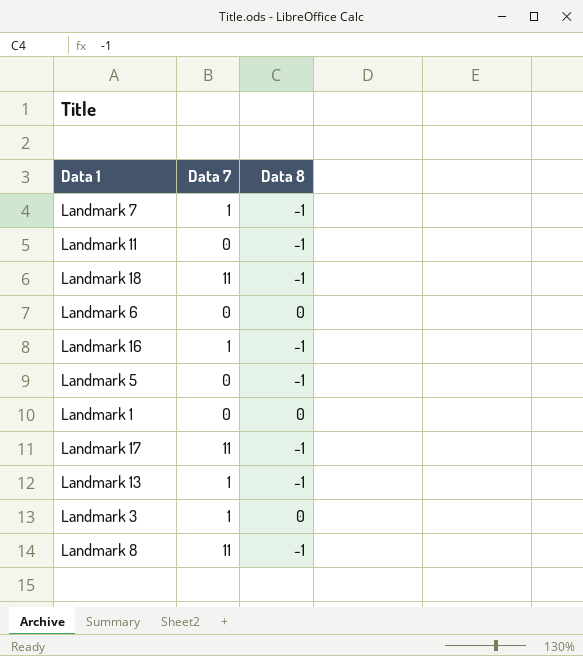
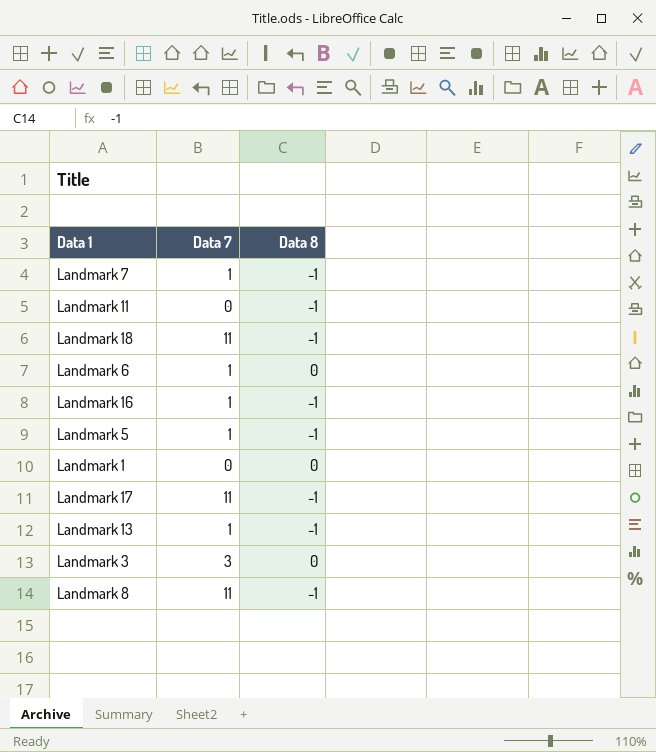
Landmark 6 | Data 7: 0 -> 1
Landmark 5 | Data 7: 0 -> 1
Landmark 3 | Data 7: 1 -> 3

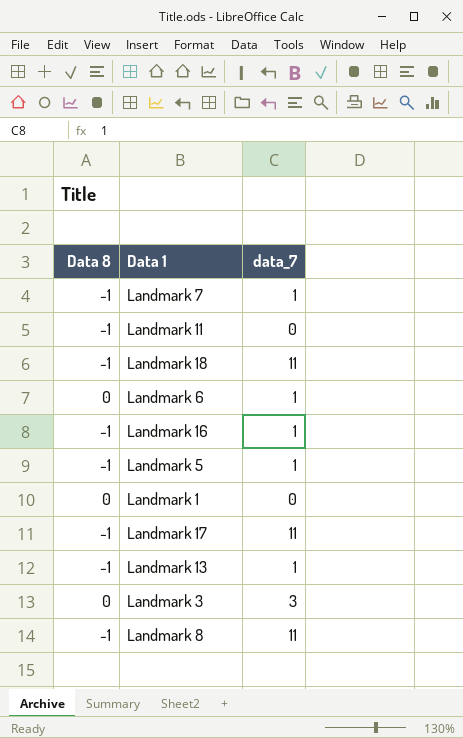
column Data 8 | position: 3 -> 1
column name: Data 7 -> data_7

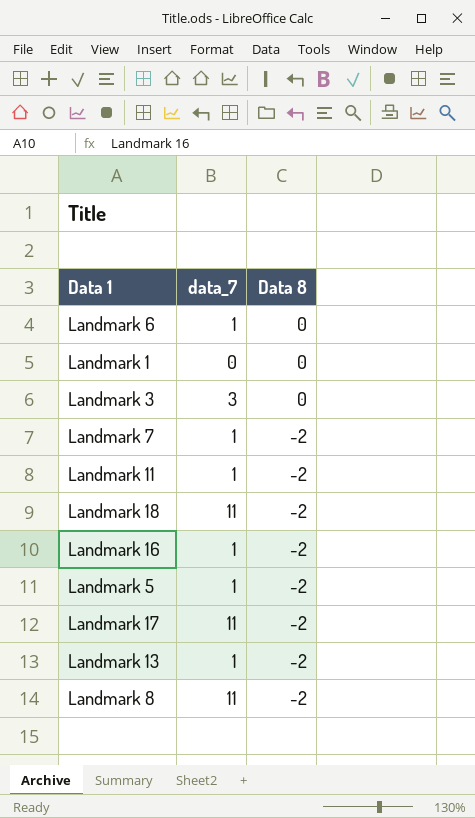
row order: none -> Data 8 descending
column Data 8 | position: 1 -> 3
Landmark 7 | Data 8: -1 -> -2
Landmark 11 | data_7: 0 -> 1
Landmark 11 | Data 8: -1 -> -2
Landmark 18 | Data 8: -1 -> -2
Landmark 16 | Data 8: -1 -> -2
Landmark 5 | Data 8: -1 -> -2
Landmark 17 | Data 8: -1 -> -2
Landmark 13 | Data 8: -1 -> -2
Landmark 8 | Data 8: -1 -> -2

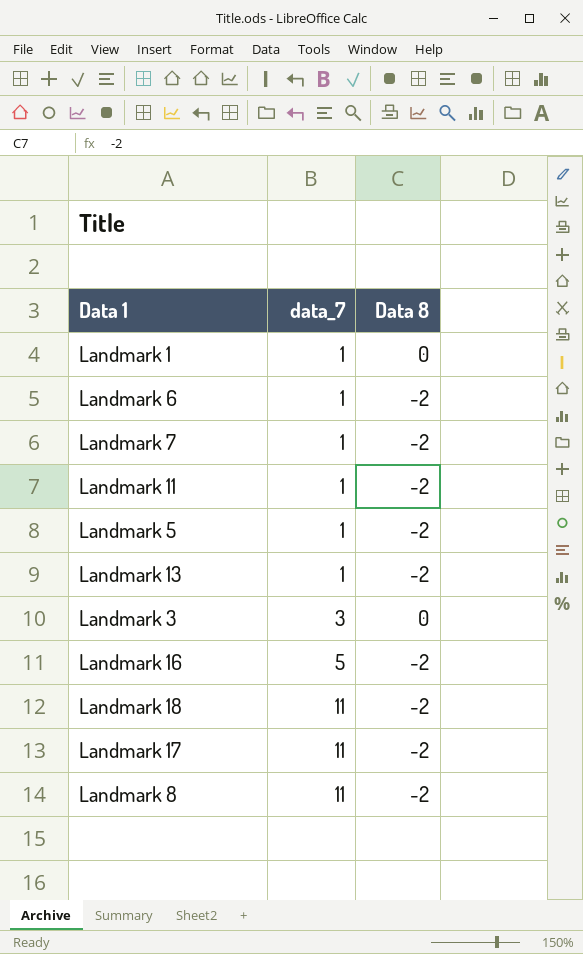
row order: Data 8 descending -> data_7 ascending
Landmark 1 | data_7: 0 -> 1
Landmark 6 | Data 8: 0 -> -2
Landmark 16 | data_7: 1 -> 5

